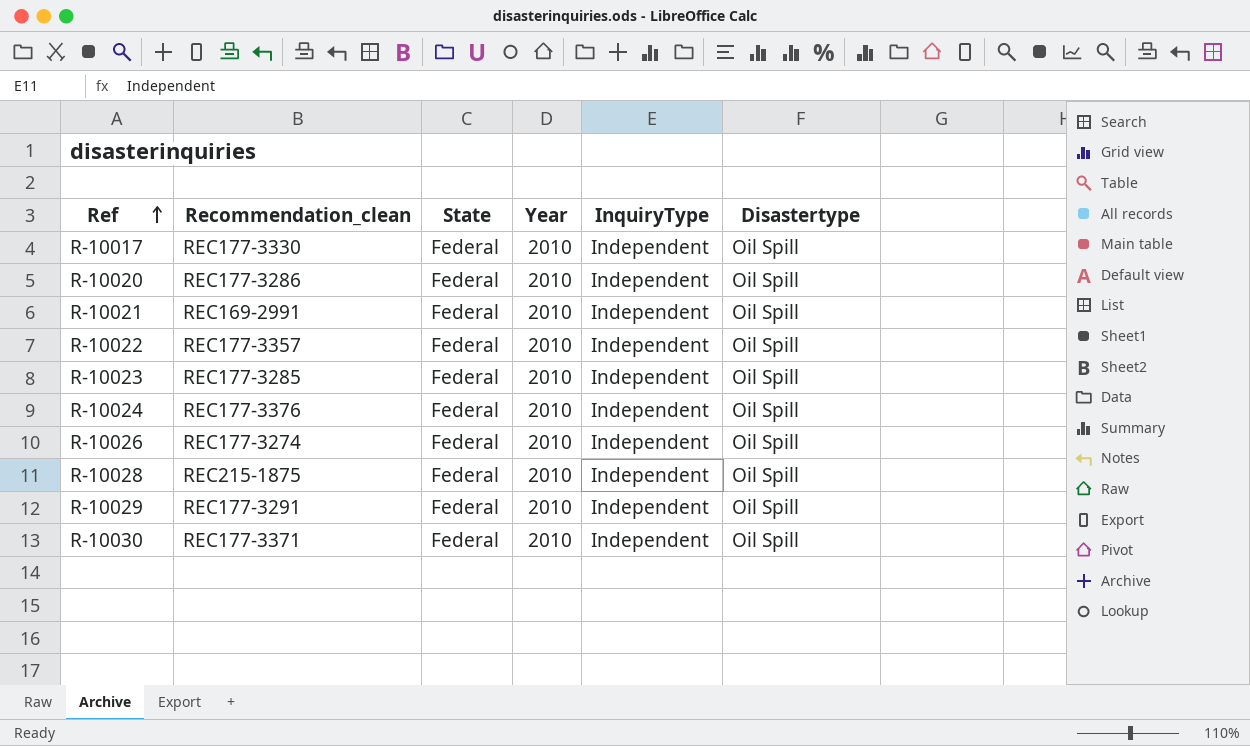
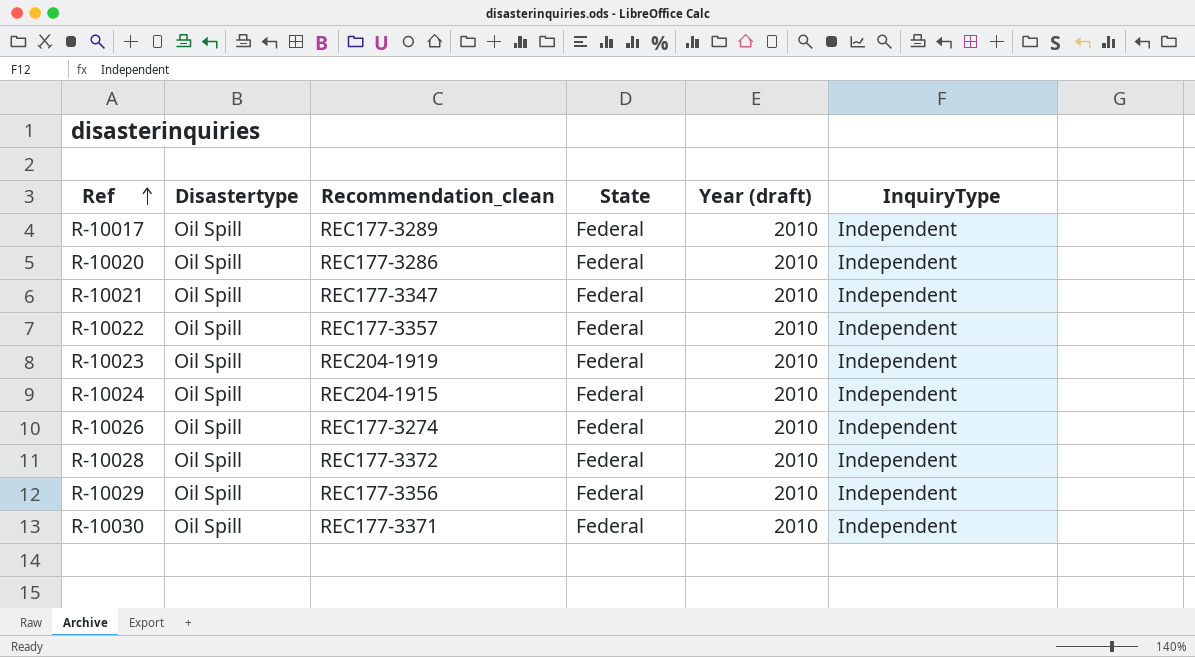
column Disastertype | position: 6 -> 2
column name: Year -> Year (draft)
R-10017 | Recommendation_clean: REC177-3330 -> REC177-3289
R-10021 | Recommendation_clean: REC169-2991 -> REC177-3347
R-10023 | Recommendation_clean: REC177-3285 -> REC204-1919
R-10024 | Recommendation_clean: REC177-3376 -> REC204-1915
R-10028 | Recommendation_clean: REC215-1875 -> REC177-3372
R-10029 | Recommendation_clean: REC177-3291 -> REC177-3356

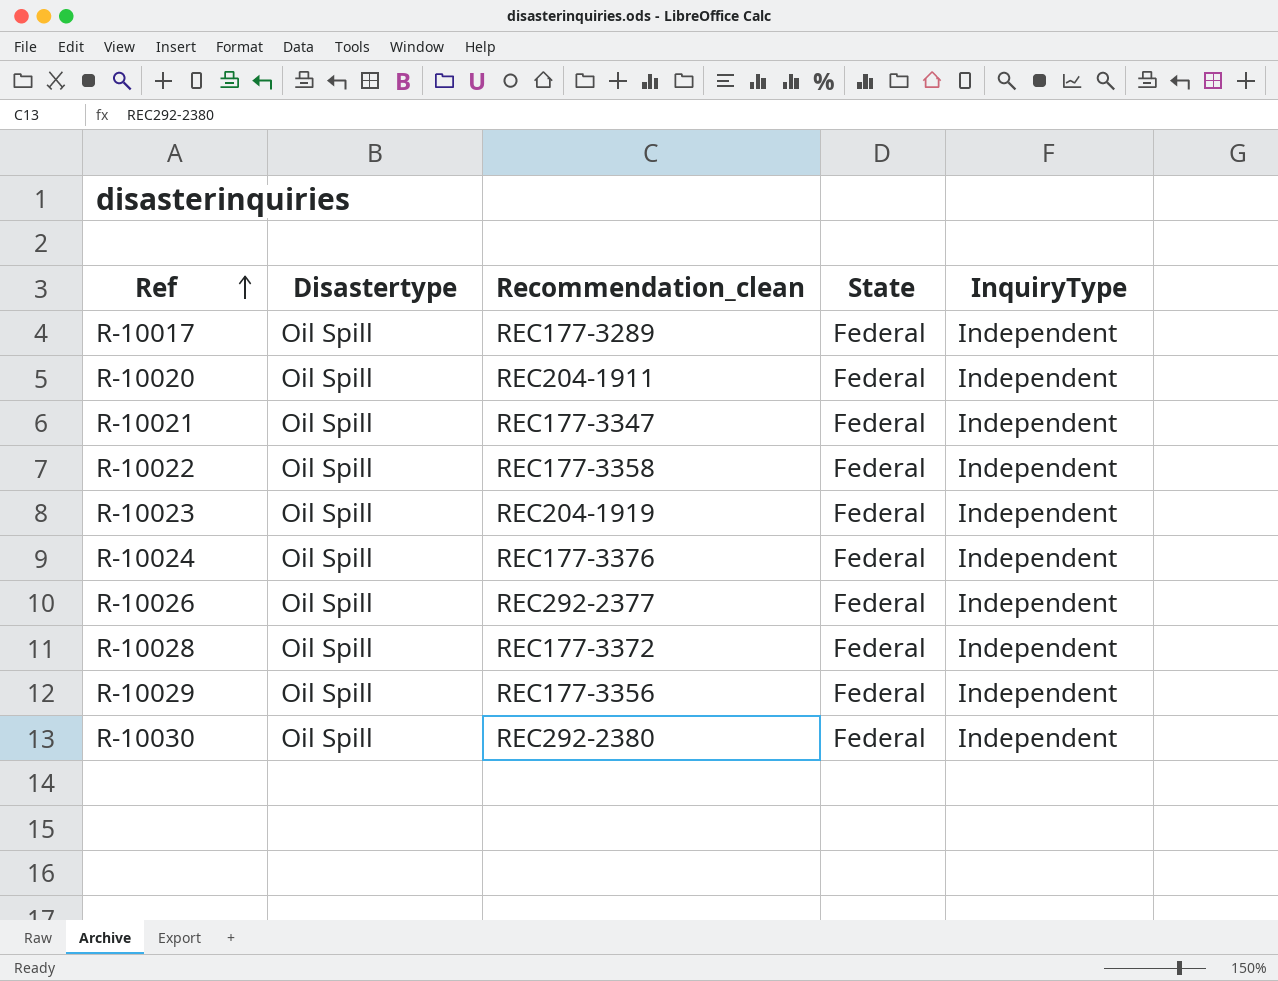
column Year (draft) | position: 5 -> none
R-10020 | Recommendation_clean: REC177-3286 -> REC204-1911
R-10022 | Recommendation_clean: REC177-3357 -> REC177-3358
R-10024 | Recommendation_clean: REC204-1915 -> REC177-3376
R-10026 | Recommendation_clean: REC177-3274 -> REC292-2377
R-10030 | Recommendation_clean: REC177-3371 -> REC292-2380

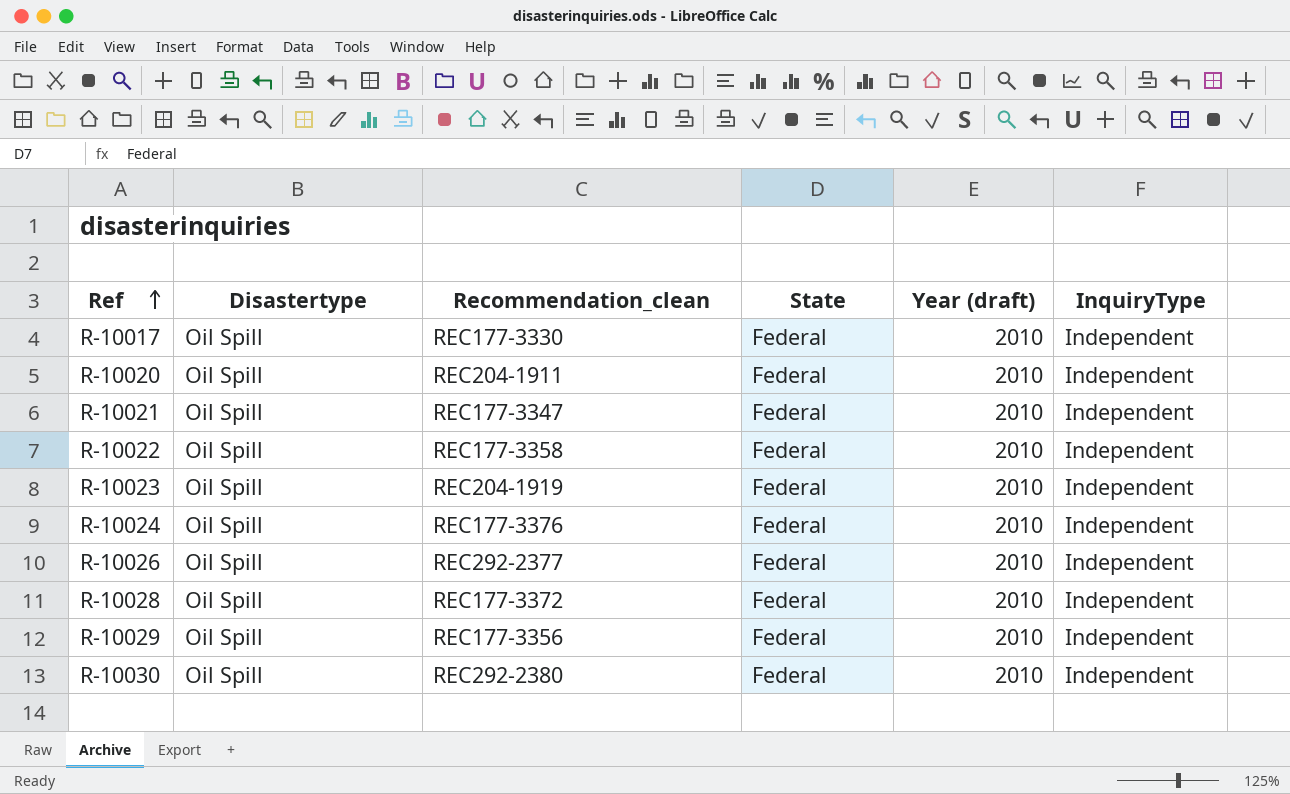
column Year (draft) | position: none -> 5
R-10017 | Recommendation_clean: REC177-3289 -> REC177-3330

